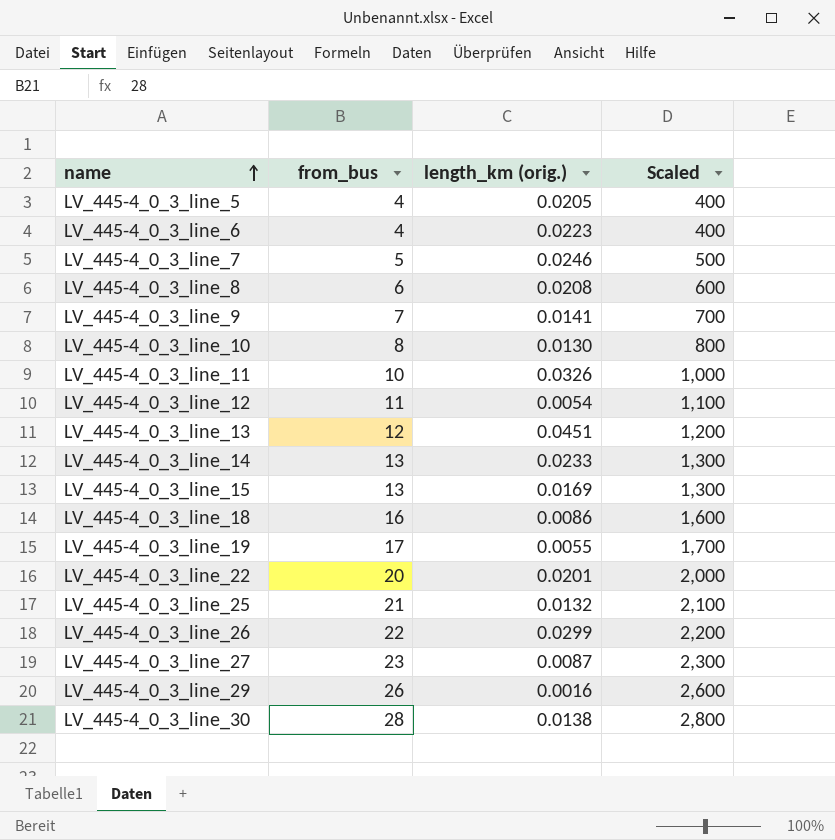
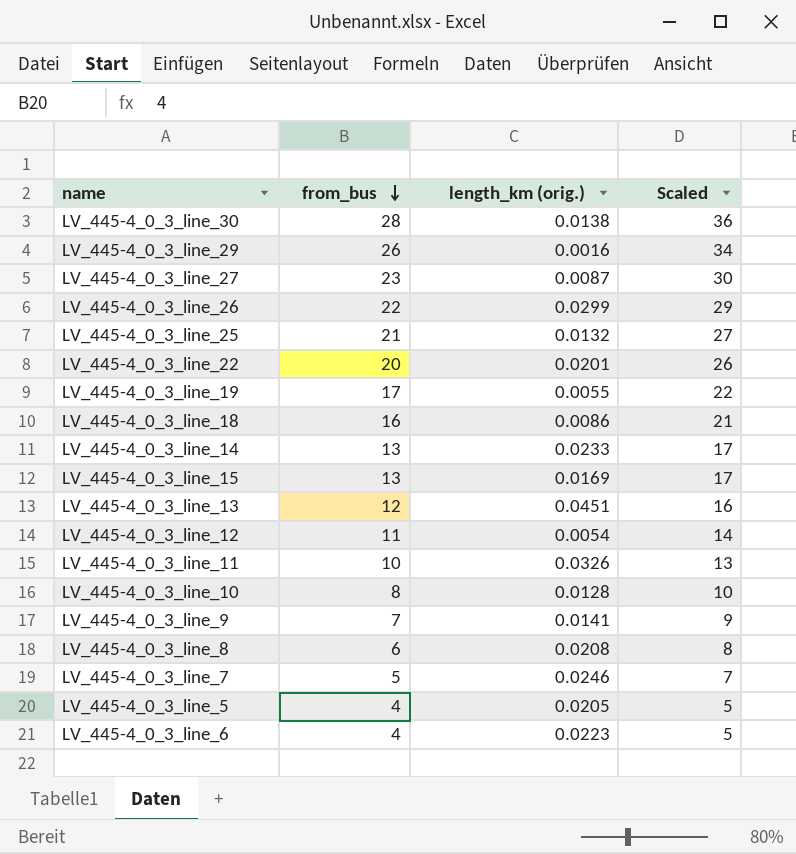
row order: name ascending -> from_bus descending
column Scaled | formula: [from_bus] * 100 -> [from_bus] * 1.3
LV_445-4_0_3_line_10 | length_km (orig.): 0.0130 -> 0.0128

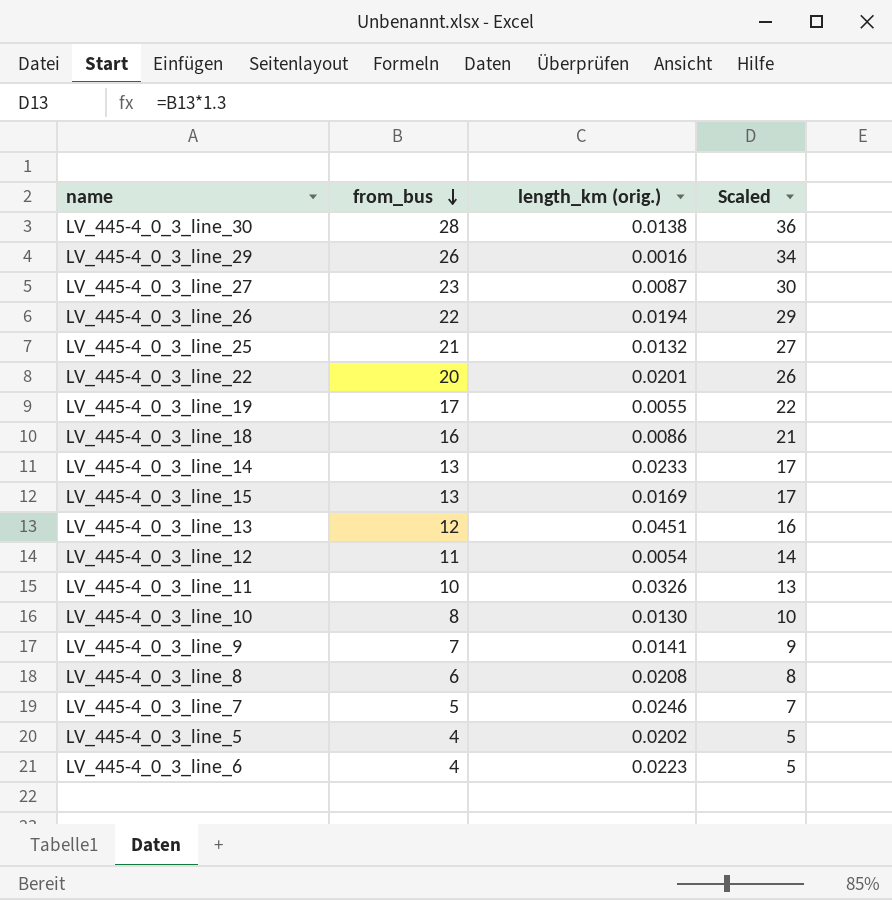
LV_445-4_0_3_line_26 | length_km (orig.): 0.0299 -> 0.0194
LV_445-4_0_3_line_10 | length_km (orig.): 0.0128 -> 0.0130
LV_445-4_0_3_line_5 | length_km (orig.): 0.0205 -> 0.0202

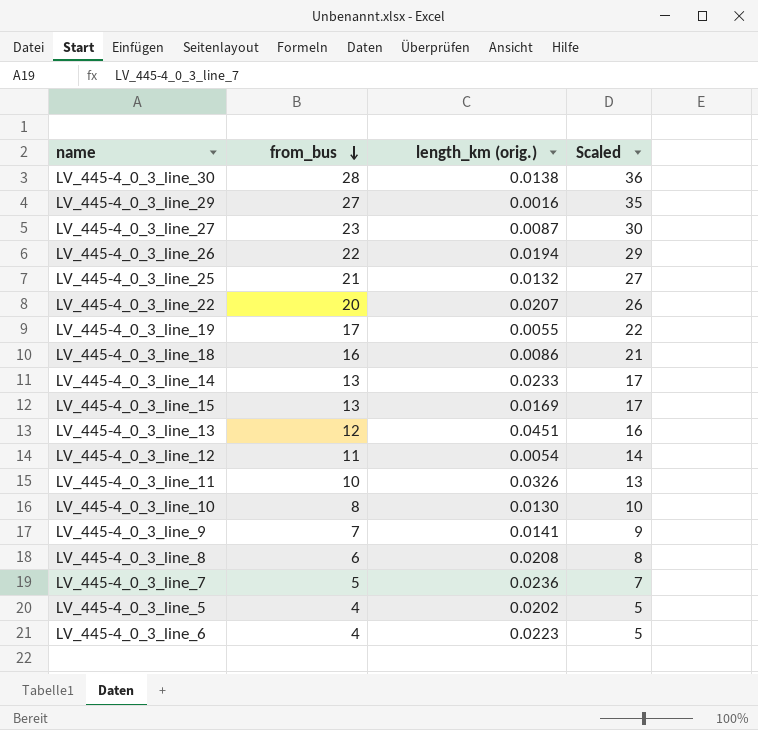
LV_445-4_0_3_line_29 | from_bus: 26 -> 27
LV_445-4_0_3_line_29 | Scaled: 34 -> 35
LV_445-4_0_3_line_22 | length_km (orig.): 0.0201 -> 0.0207
LV_445-4_0_3_line_7 | length_km (orig.): 0.0246 -> 0.0236

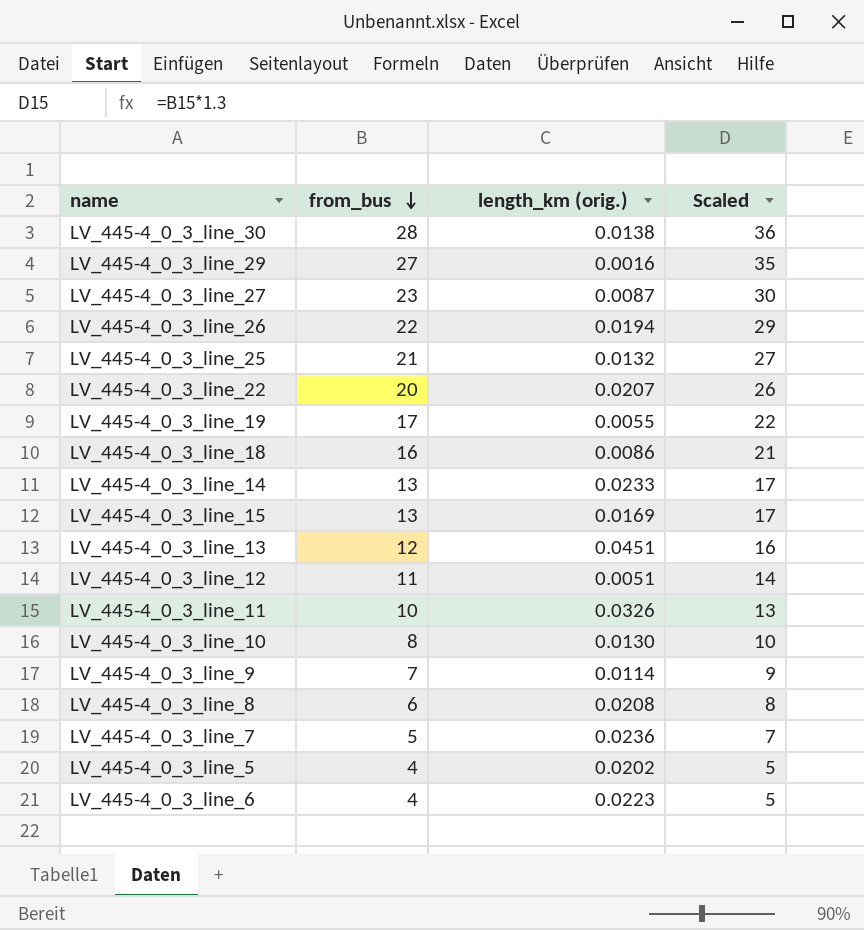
LV_445-4_0_3_line_12 | length_km (orig.): 0.0054 -> 0.0051
LV_445-4_0_3_line_9 | length_km (orig.): 0.0141 -> 0.0114

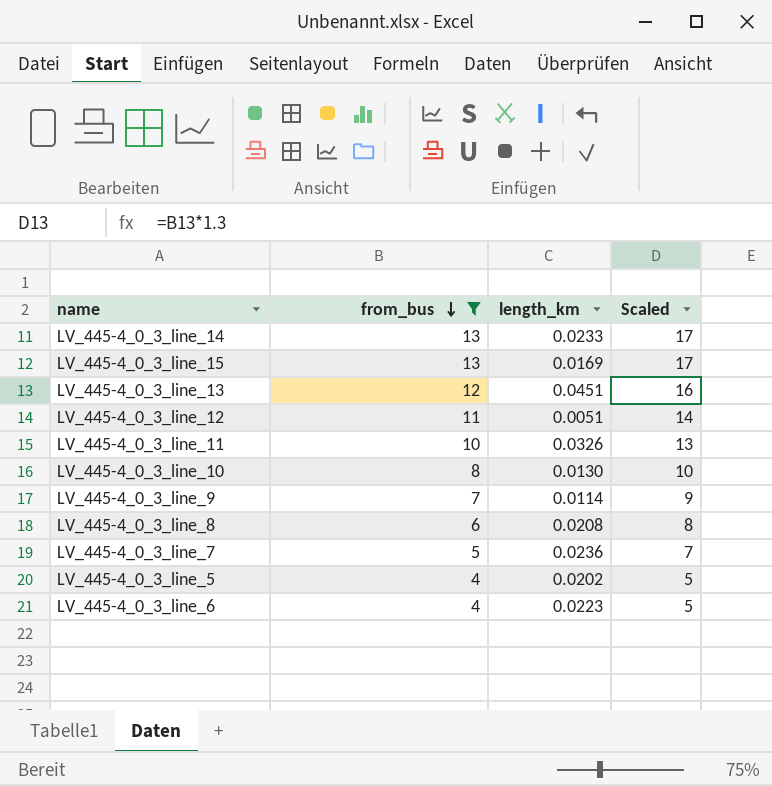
filter: none -> from_bus <= 13
column name: length_km (orig.) -> length_km

